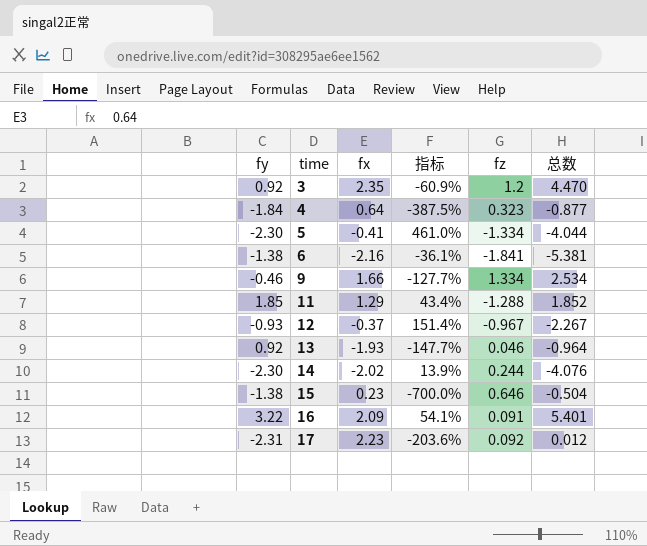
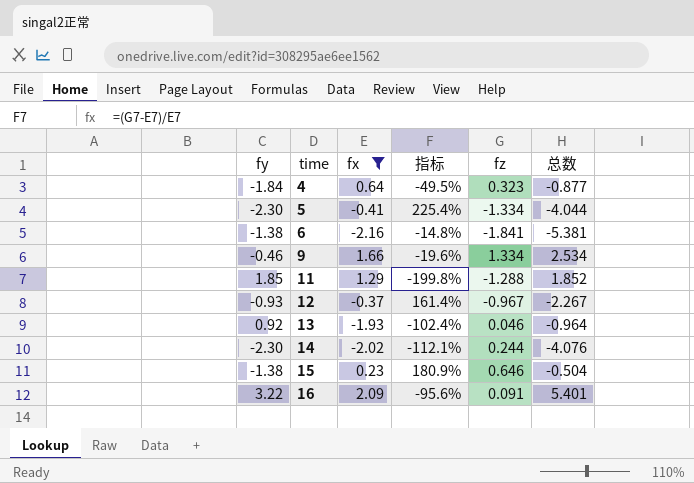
filter: none -> fx <= 2.09
column 指标 | formula: ([fy] - [fx]) / [fx] -> ([fz] - [fx]) / [fx]

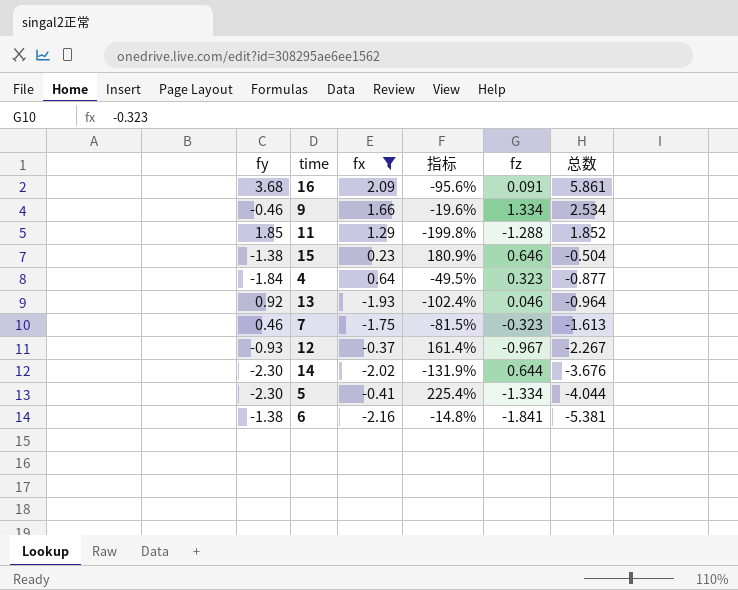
row order: time ascending -> 总数 descending
16 | fy: 3.22 -> 3.68
16 | 总数: 5.401 -> 5.861
row 7: none -> 0.46 | -1.75 | -81.5% | -0.323 | -1.613
14 | 指标: -112.1% -> -131.9%
14 | fz: 0.244 -> 0.644
14 | 总数: -4.076 -> -3.676

